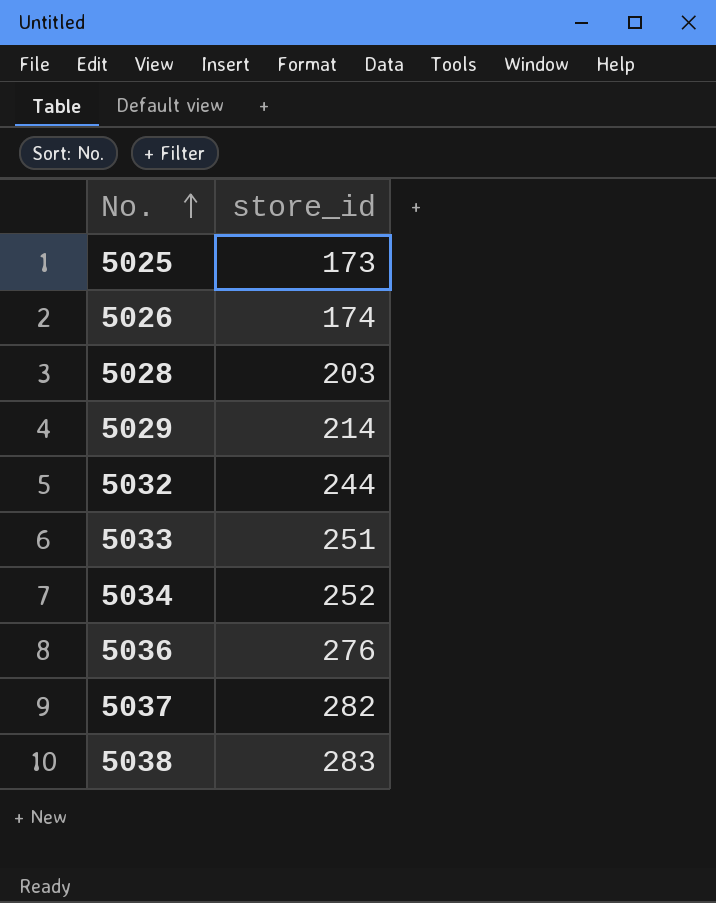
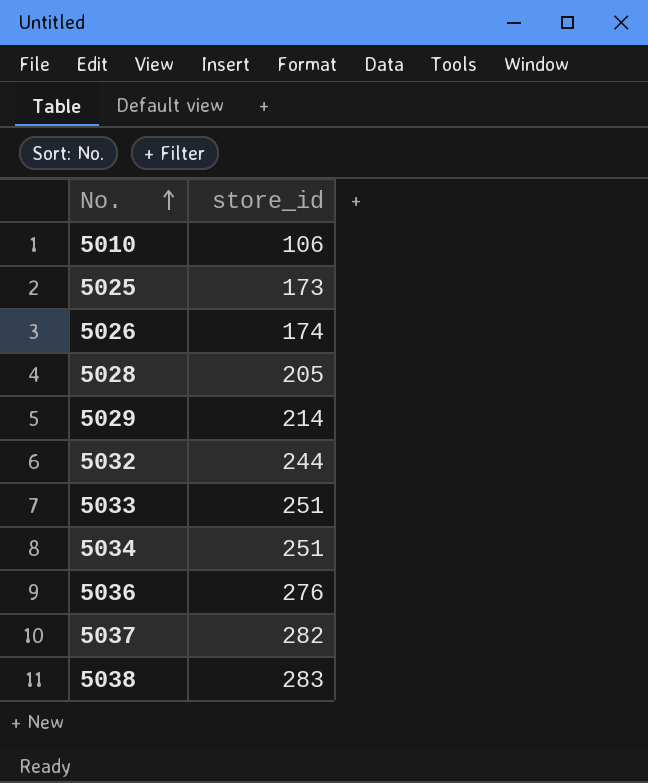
row 5010: none -> 106
5028 | store_id: 203 -> 205
5034 | store_id: 252 -> 251

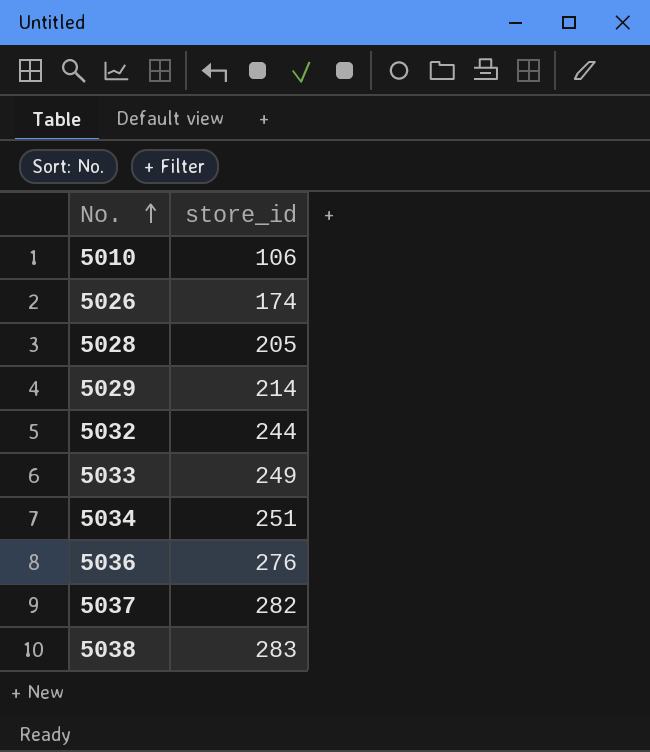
row 5025: 173 -> none
5033 | store_id: 251 -> 249

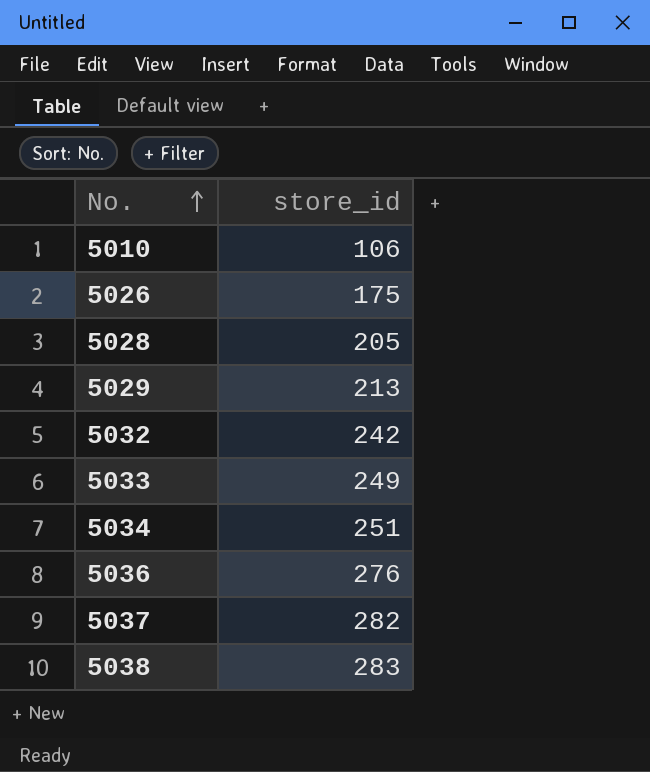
5026 | store_id: 174 -> 175
5029 | store_id: 214 -> 213
5032 | store_id: 244 -> 242

